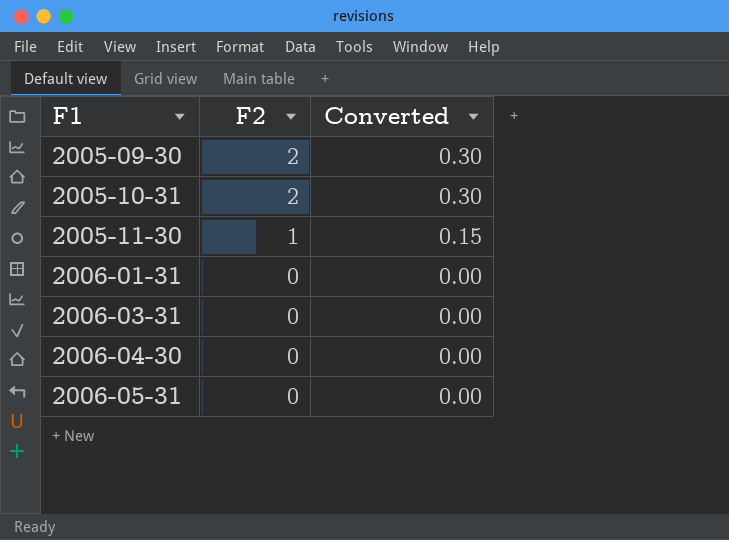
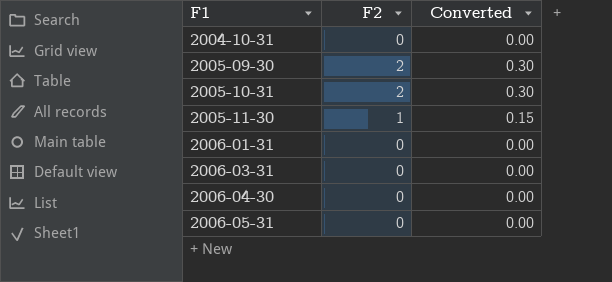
row 2004-10-31: none -> 0 | 0.00

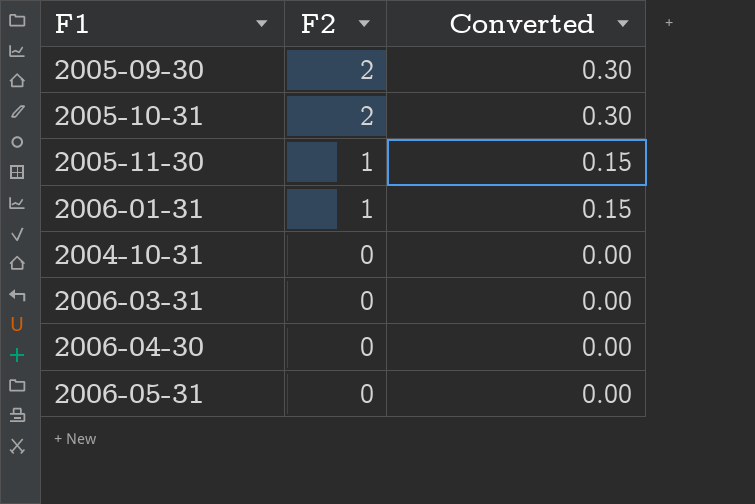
row order: F1 ascending -> F2 descending
2006-01-31 | F2: 0 -> 1
2006-01-31 | Converted: 0.00 -> 0.15

